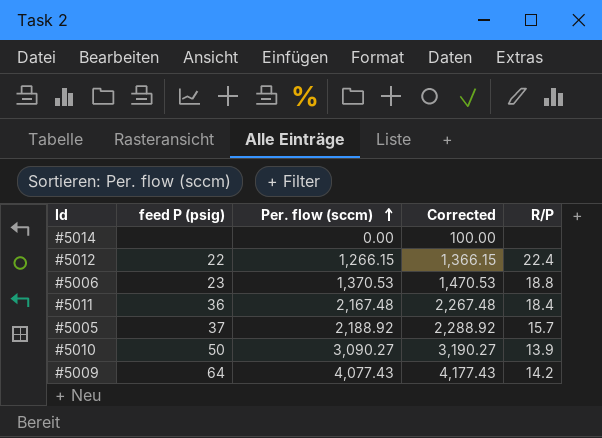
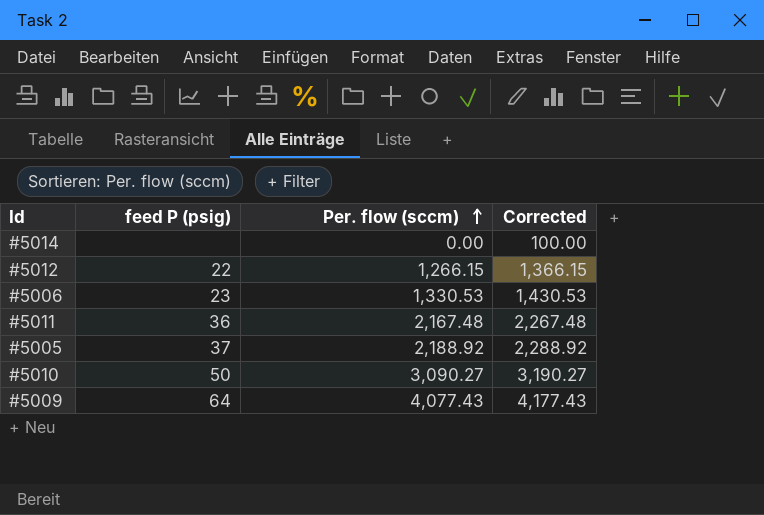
column R/P | position: 5 -> none
#5006 | Per. flow (sccm): 1,370.53 -> 1,330.53
#5006 | Corrected: 1,470.53 -> 1,430.53

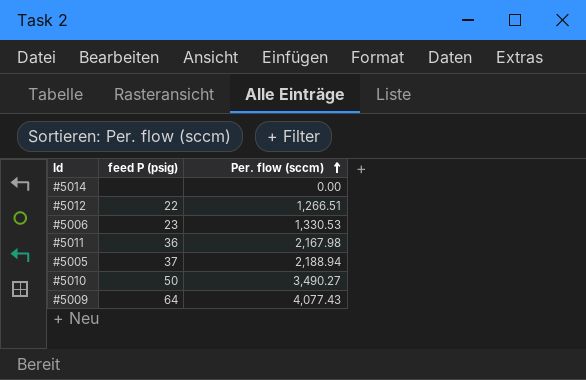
column Corrected | formula: [Per. flow (sccm)] + 100 -> none
#5012 | Per. flow (sccm): 1,266.15 -> 1,266.51
#5011 | Per. flow (sccm): 2,167.48 -> 2,167.98
#5005 | Per. flow (sccm): 2,188.92 -> 2,188.94
#5010 | Per. flow (sccm): 3,090.27 -> 3,490.27

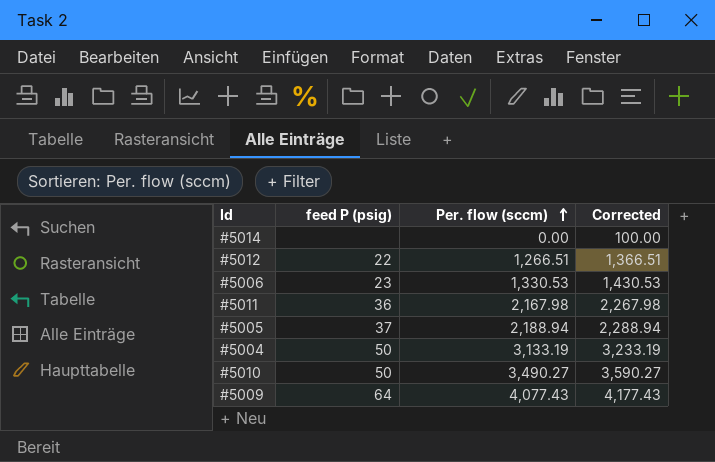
column Corrected | formula: none -> [Per. flow (sccm)] + 100
row #5004: none -> 50 | 3,133.19 | 3,233.19

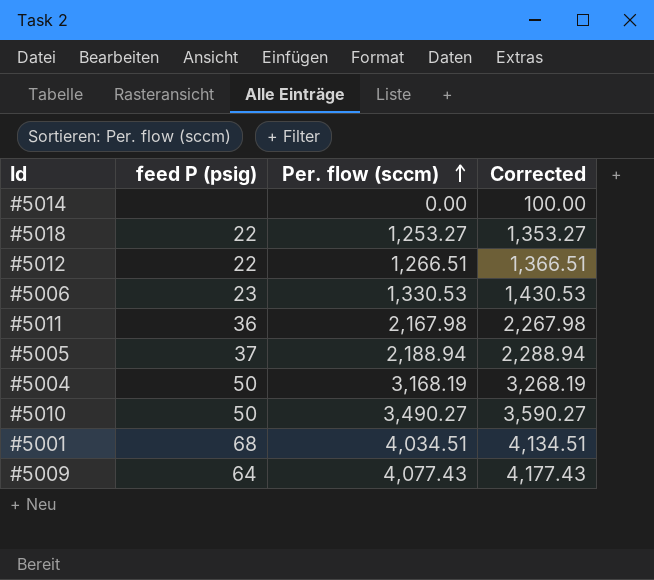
row #5018: none -> 22 | 1,253.27 | 1,353.27
#5004 | Per. flow (sccm): 3,133.19 -> 3,168.19
#5004 | Corrected: 3,233.19 -> 3,268.19
row #5001: none -> 68 | 4,034.51 | 4,134.51

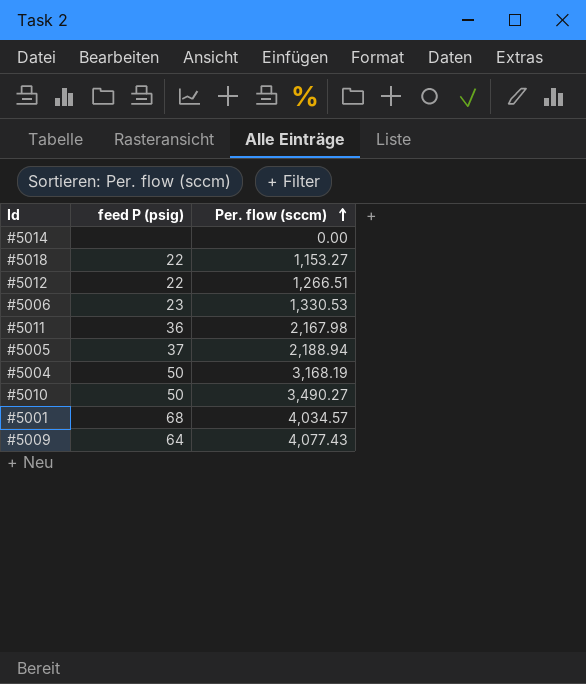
column Corrected | formula: [Per. flow (sccm)] + 100 -> none
#5018 | Per. flow (sccm): 1,253.27 -> 1,153.27
#5001 | Per. flow (sccm): 4,034.51 -> 4,034.57

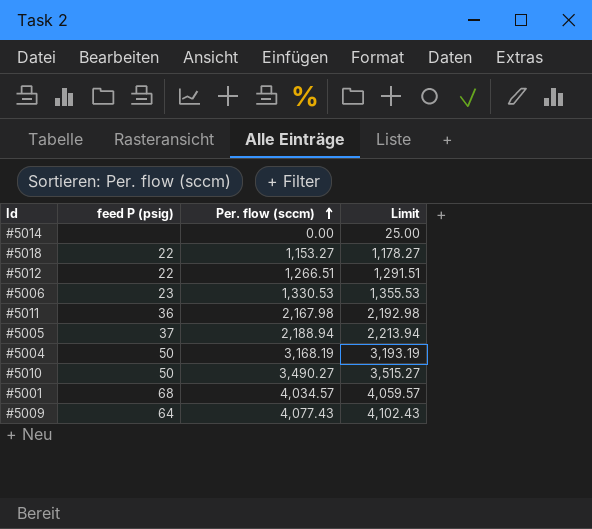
column Limit | formula: none -> [Per. flow (sccm)] + 25

